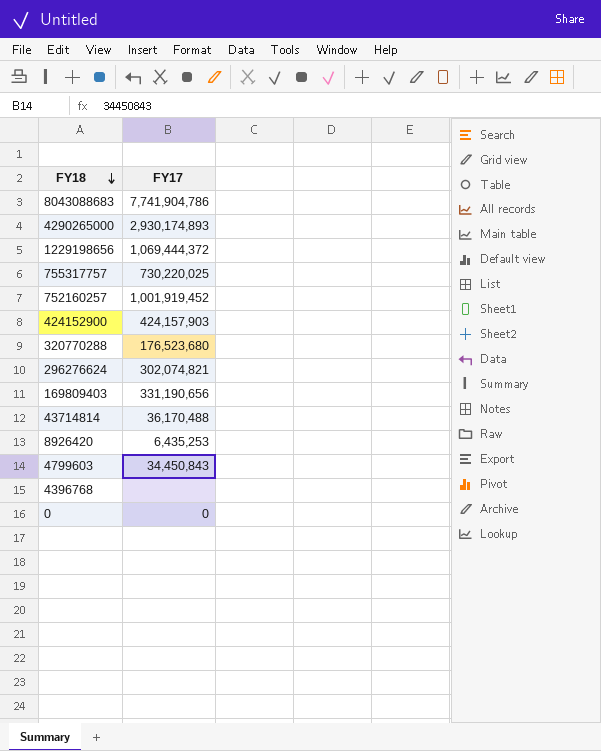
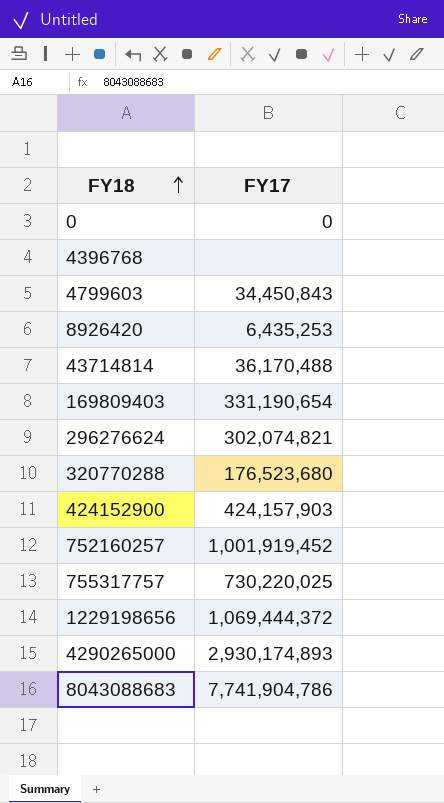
row order: FY18 descending -> FY18 ascending
169809403 | FY17: 331,190,656 -> 331,190,654

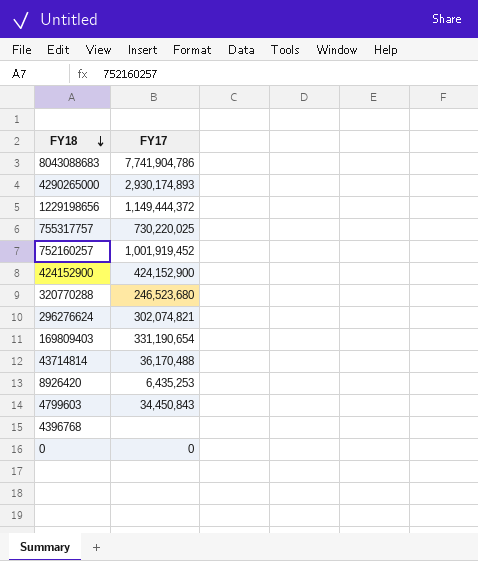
row order: FY18 ascending -> FY18 descending
1229198656 | FY17: 1,069,444,372 -> 1,149,444,372
424152900 | FY17: 424,157,903 -> 424,152,900
320770288 | FY17: 176,523,680 -> 246,523,680

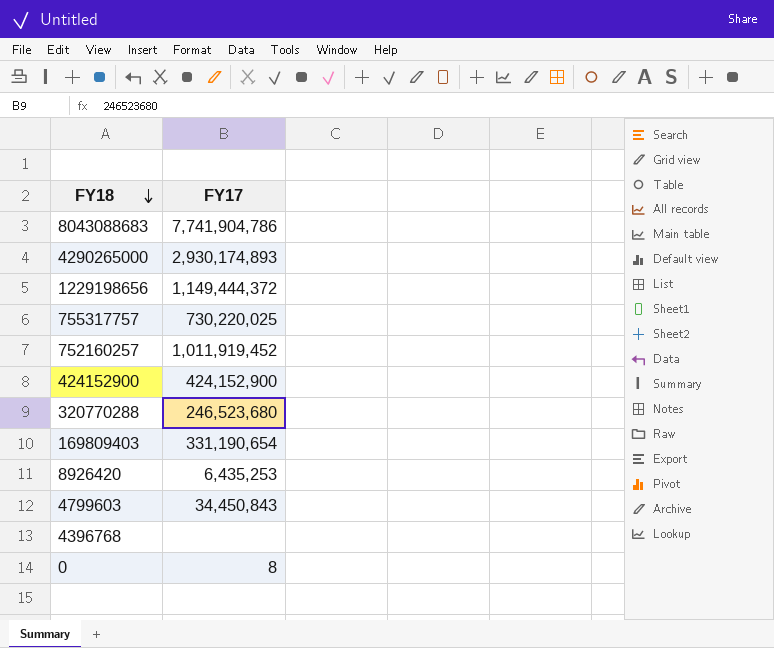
row 296276624: 302,074,821 -> none
row 43714814: 36,170,488 -> none
752160257 | FY17: 1,001,919,452 -> 1,011,919,452
0 | FY17: 0 -> 8

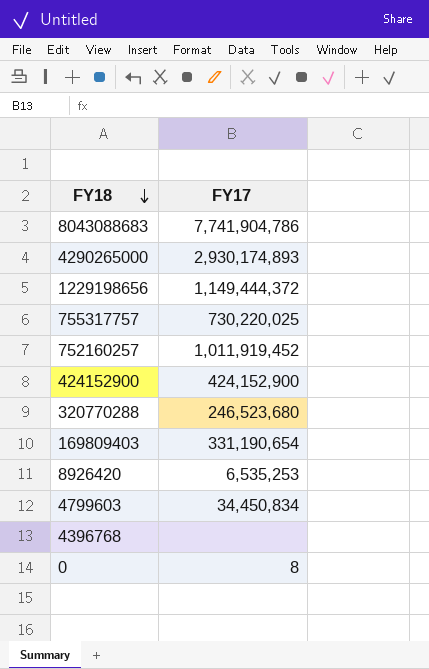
8926420 | FY17: 6,435,253 -> 6,535,253
4799603 | FY17: 34,450,843 -> 34,450,834

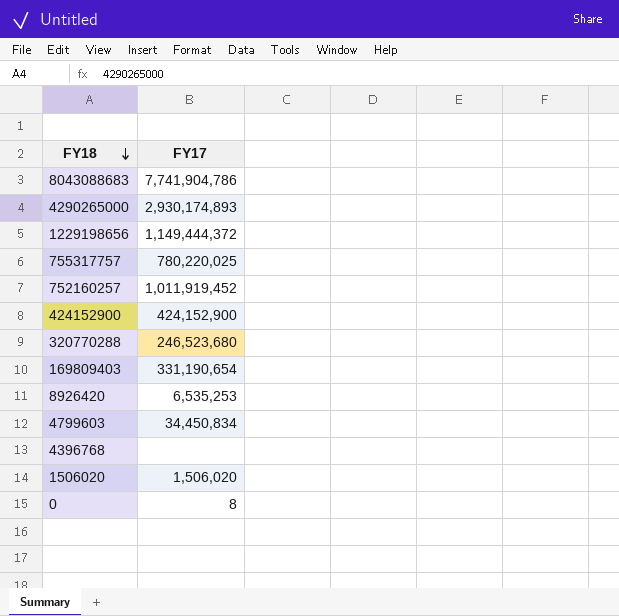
755317757 | FY17: 730,220,025 -> 780,220,025
row 1506020: none -> 1,506,020

